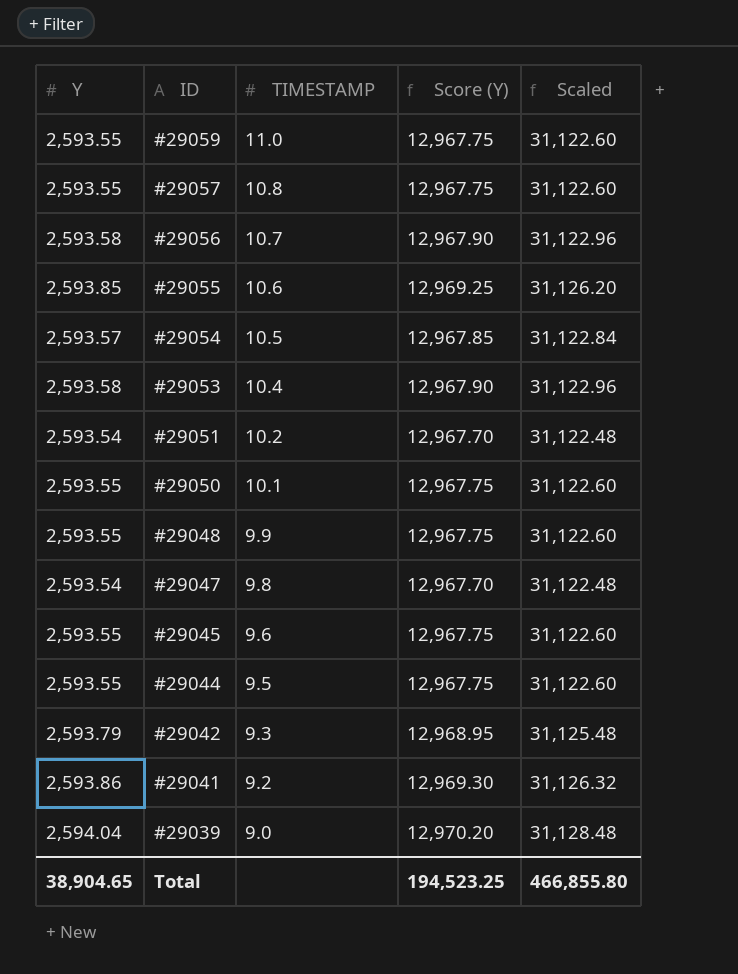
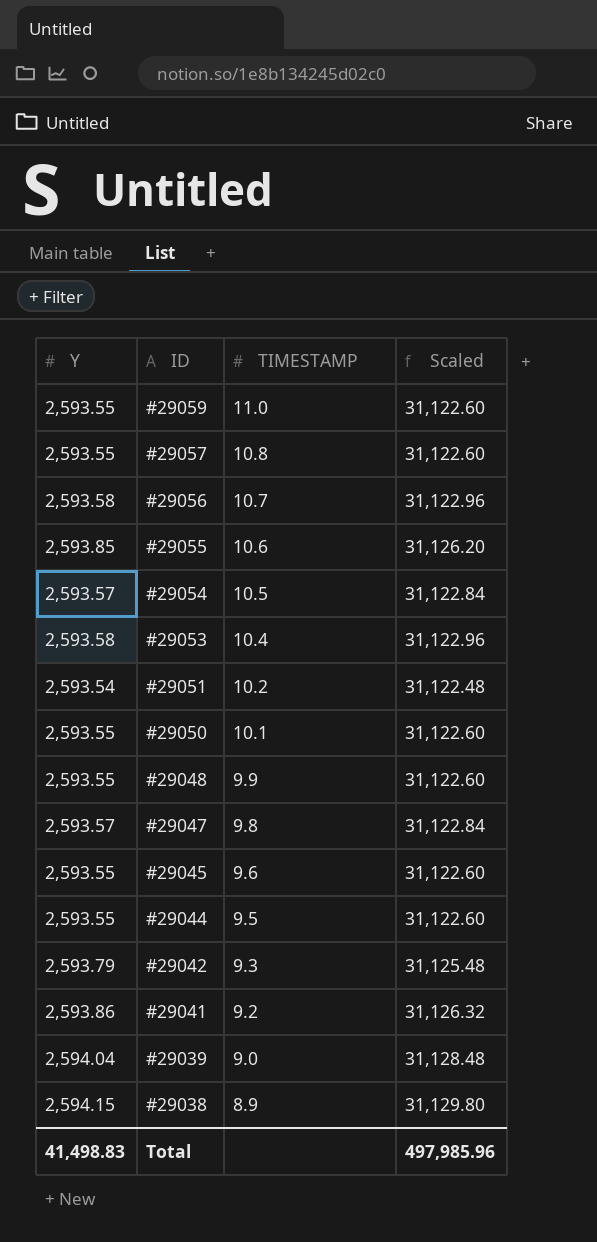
column Score (Y) | formula: [Y] * 5 -> none
#29047 | Y: 2,593.54 -> 2,593.57
#29047 | Scaled: 31,122.48 -> 31,122.84
row #29038: none -> 2,594.15 | 8.9 | 31,129.80
Total | Y: 38,904.65 -> 41,498.83
Total | Scaled: 466,855.80 -> 497,985.96

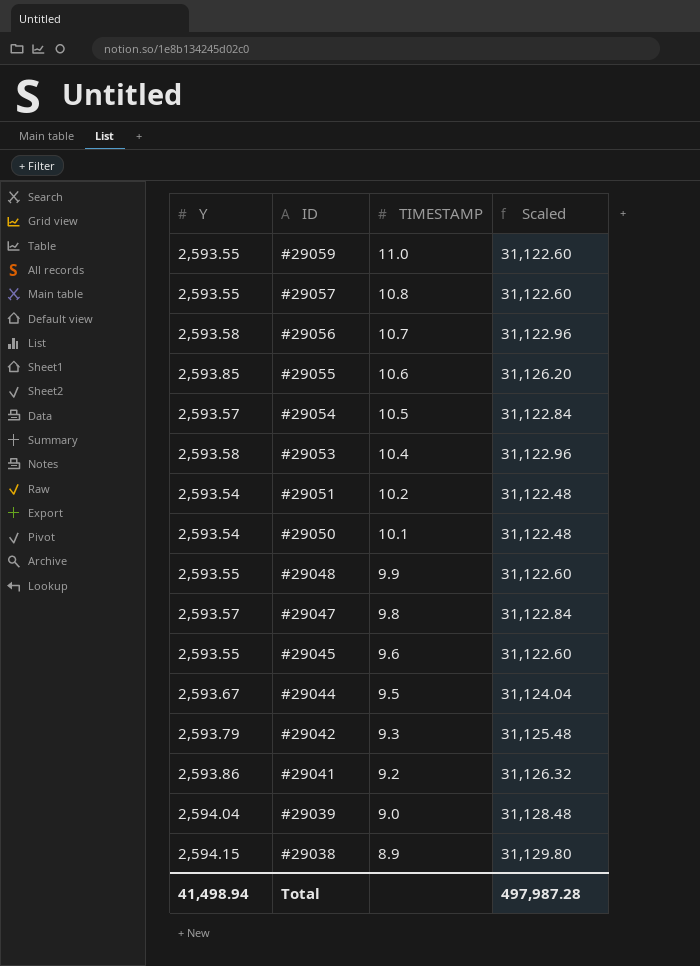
#29050 | Y: 2,593.55 -> 2,593.54
#29050 | Scaled: 31,122.60 -> 31,122.48
#29044 | Y: 2,593.55 -> 2,593.67
#29044 | Scaled: 31,122.60 -> 31,124.04
Total | Y: 41,498.83 -> 41,498.94
Total | Scaled: 497,985.96 -> 497,987.28

